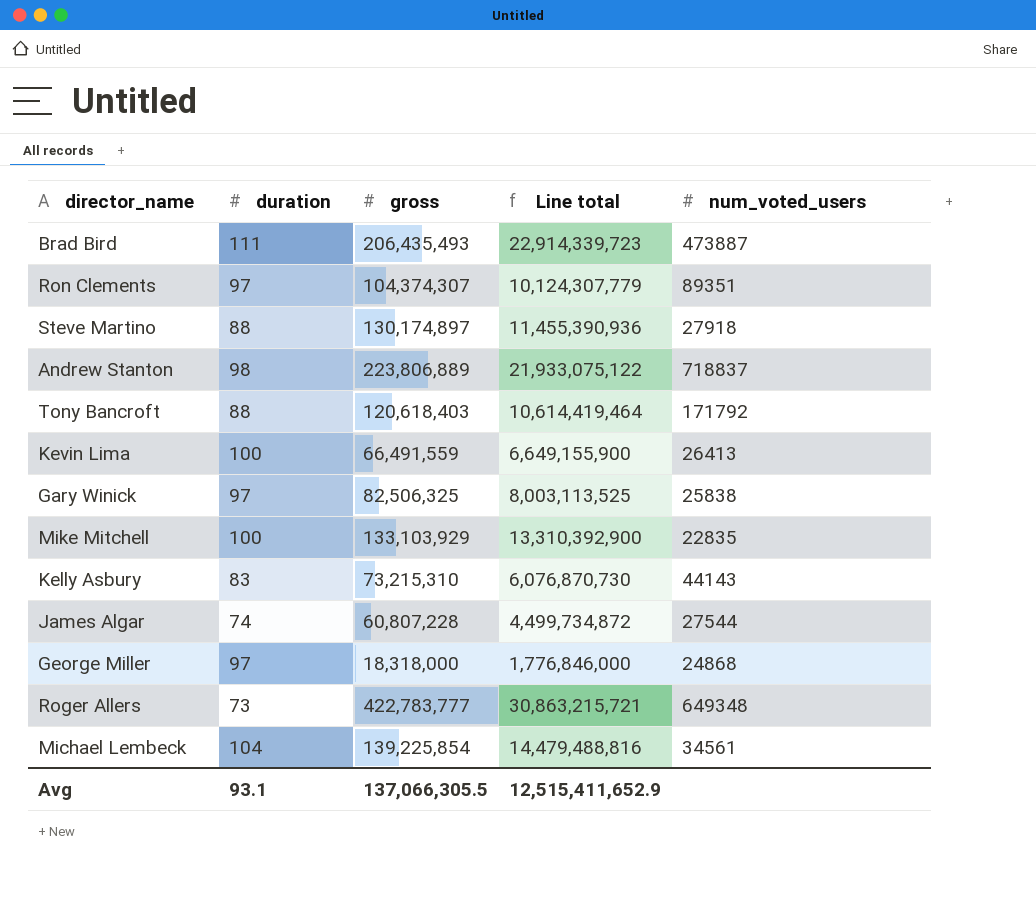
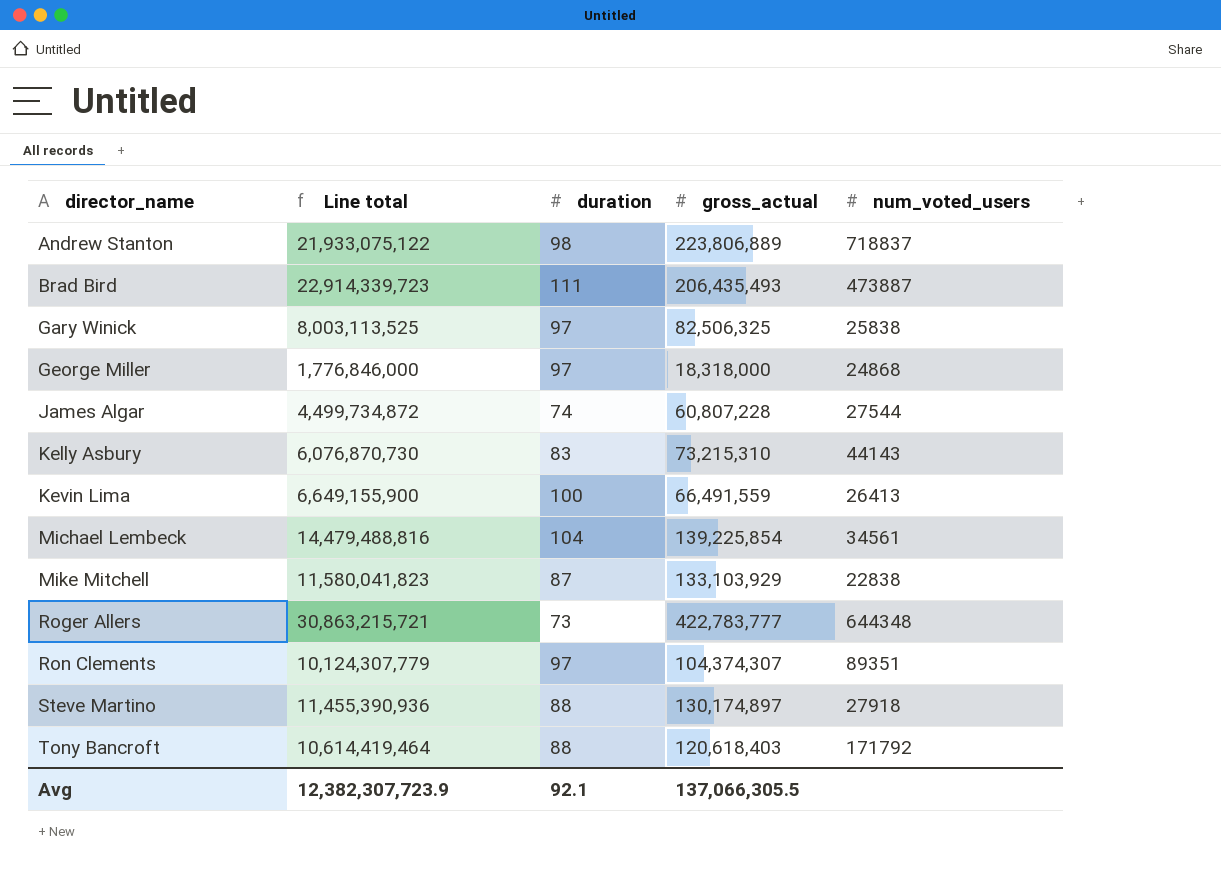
row order: none -> director_name ascending
column Line total | position: 4 -> 2
column name: gross -> gross_actual
Mike Mitchell | Line total: 13,310,392,900 -> 11,580,041,823
Mike Mitchell | duration: 100 -> 87
Mike Mitchell | num_voted_users: 22835 -> 22838
Roger Allers | num_voted_users: 649348 -> 644348
Avg | Line total: 12,515,411,652.9 -> 12,382,307,723.9
Avg | duration: 93.1 -> 92.1

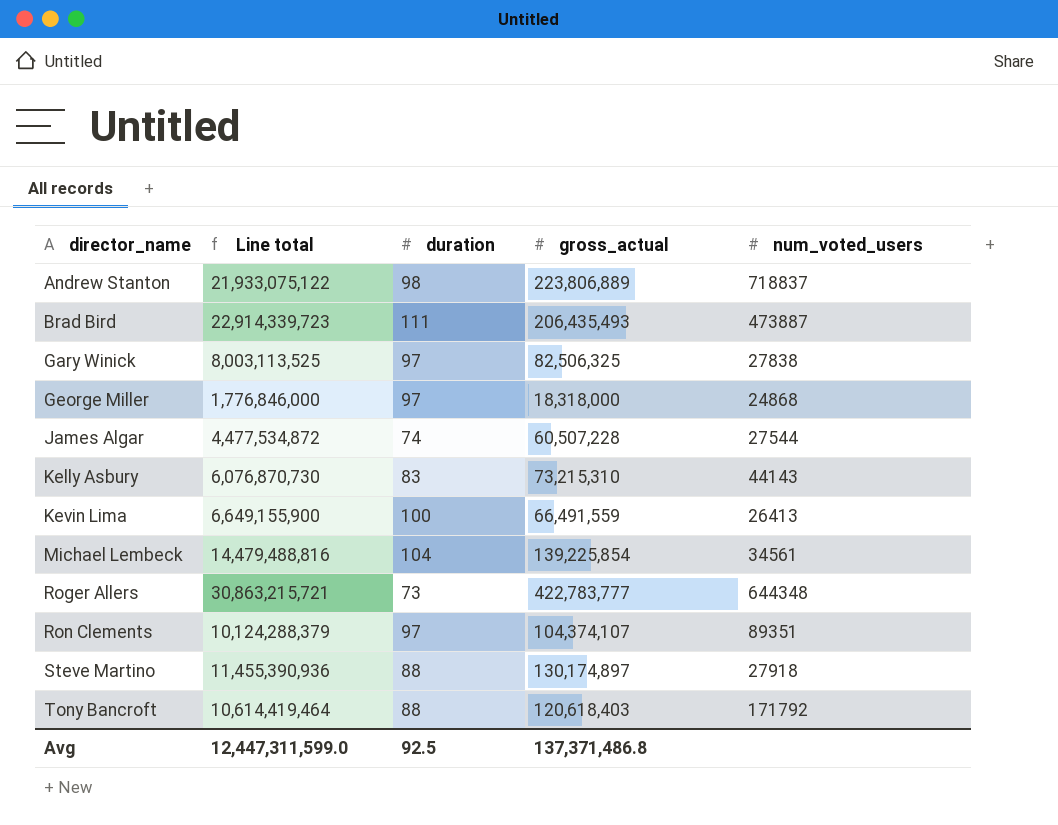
row Mike Mitchell: 11,580,041,823 | 87 | 133,103,929 | 22838 -> none
Gary Winick | num_voted_users: 25838 -> 27838
James Algar | Line total: 4,499,734,872 -> 4,477,534,872
James Algar | gross_actual: 60,807,228 -> 60,507,228
Ron Clements | Line total: 10,124,307,779 -> 10,124,288,379
Ron Clements | gross_actual: 104,374,307 -> 104,374,107
Avg | Line total: 12,382,307,723.9 -> 12,447,311,599.0
Avg | duration: 92.1 -> 92.5
Avg | gross_actual: 137,066,305.5 -> 137,371,486.8

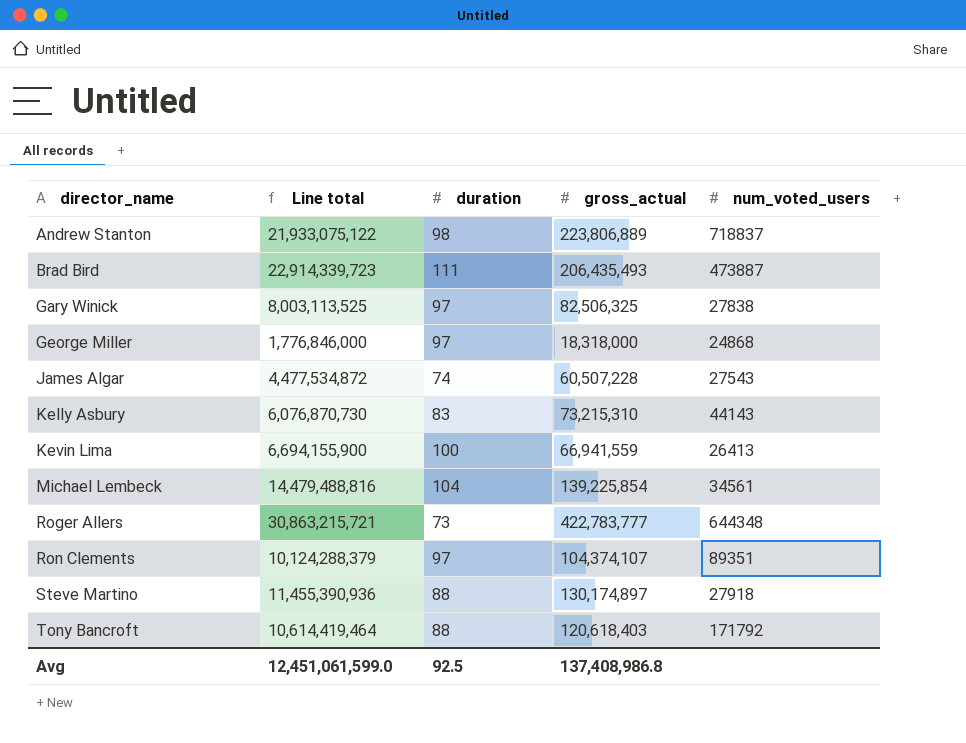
James Algar | num_voted_users: 27544 -> 27543
Kevin Lima | Line total: 6,649,155,900 -> 6,694,155,900
Kevin Lima | gross_actual: 66,491,559 -> 66,941,559
Avg | Line total: 12,447,311,599.0 -> 12,451,061,599.0
Avg | gross_actual: 137,371,486.8 -> 137,408,986.8

